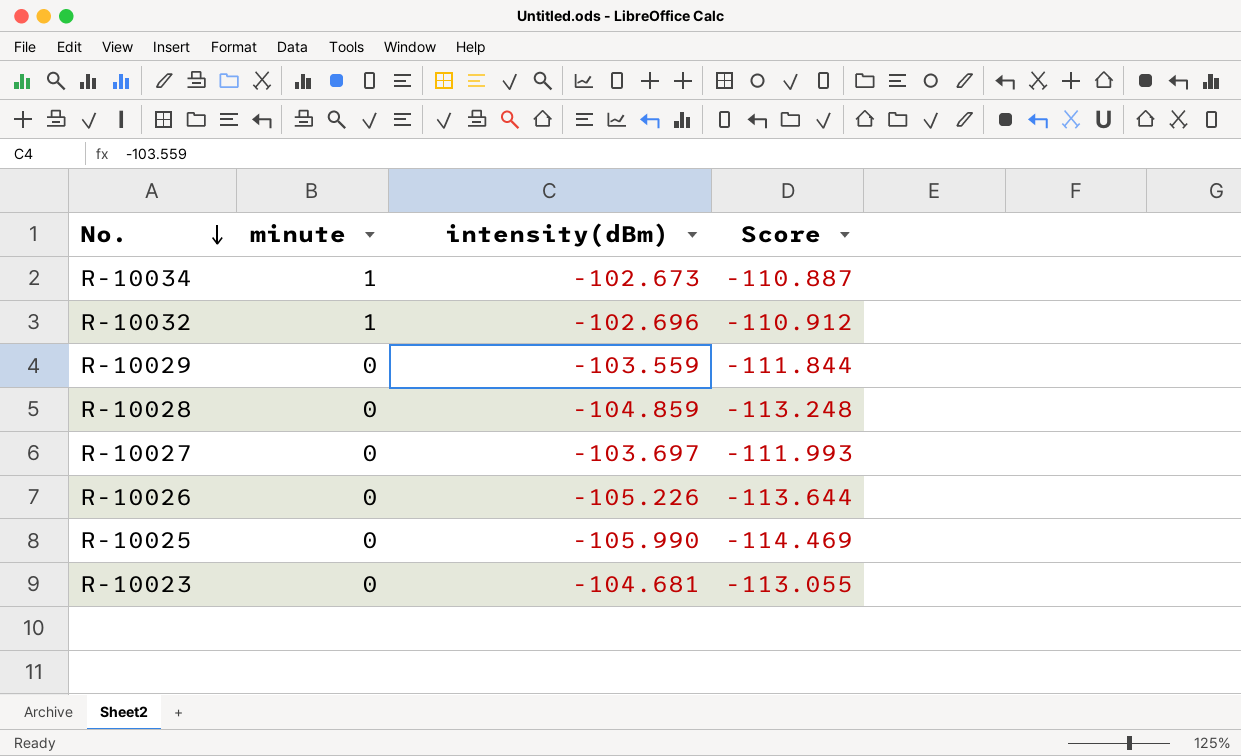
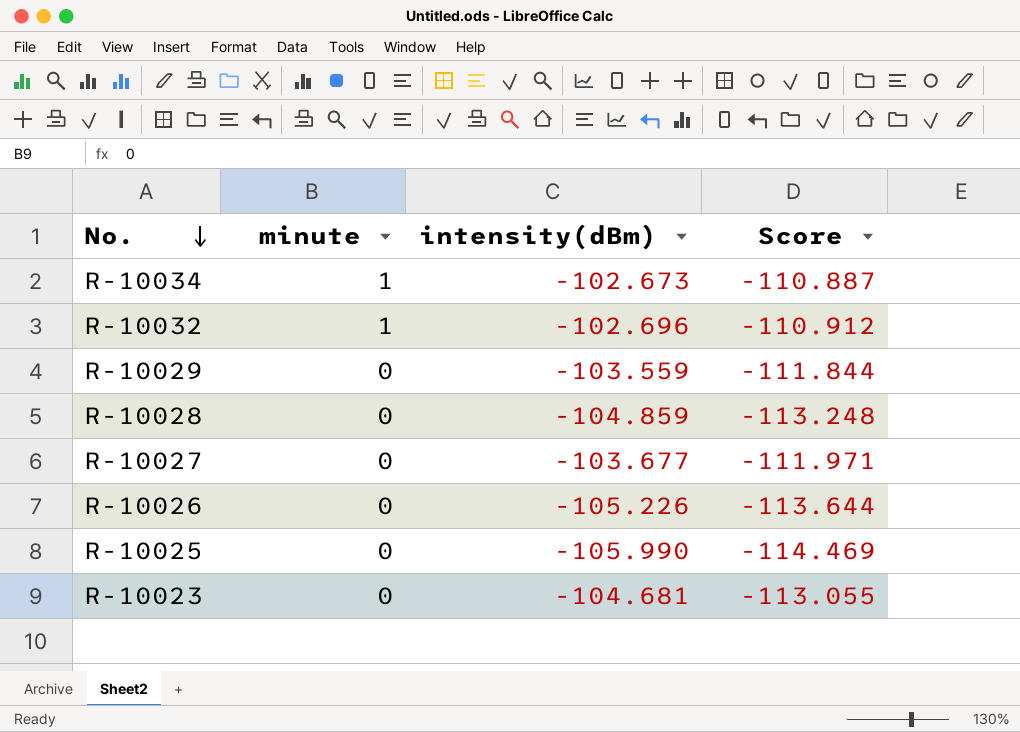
R-10027 | intensity(dBm): -103.697 -> -103.677
R-10027 | Score: -111.993 -> -111.971

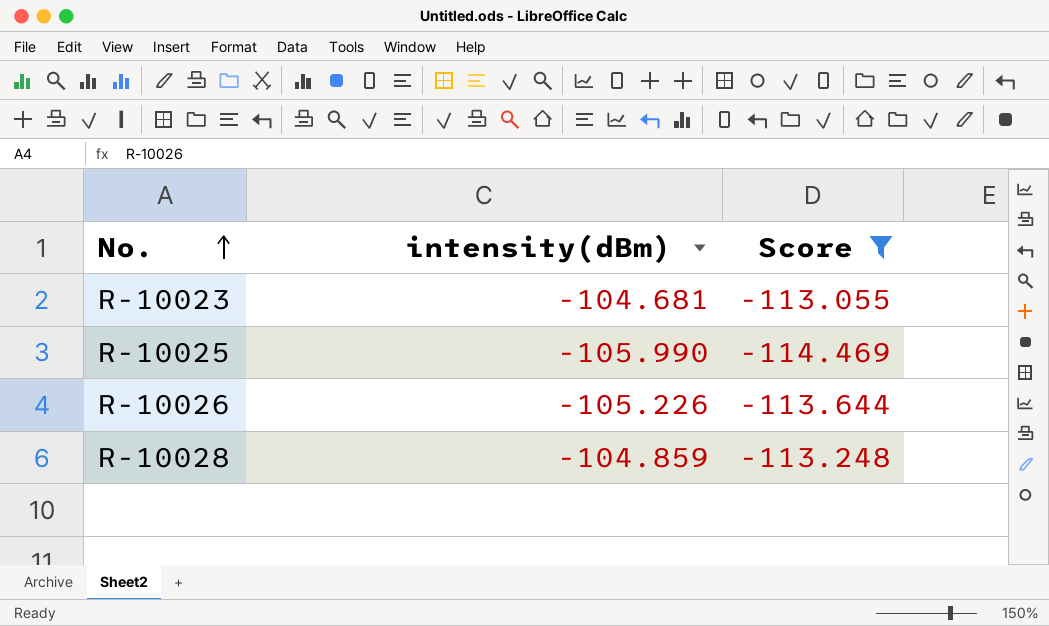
filter: none -> Score <= -113.055
row order: No. descending -> No. ascending
column minute | position: 2 -> none

